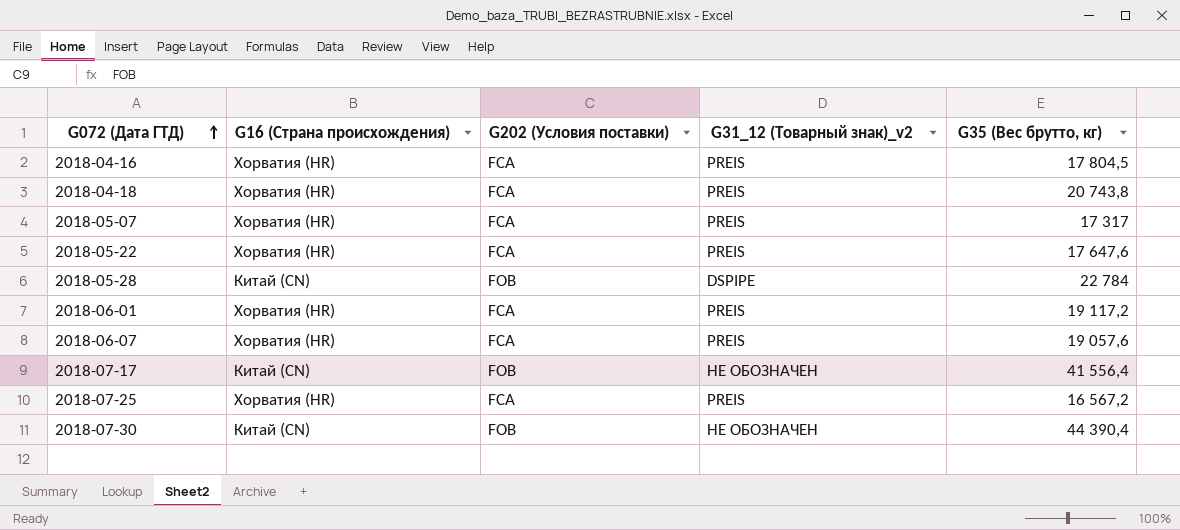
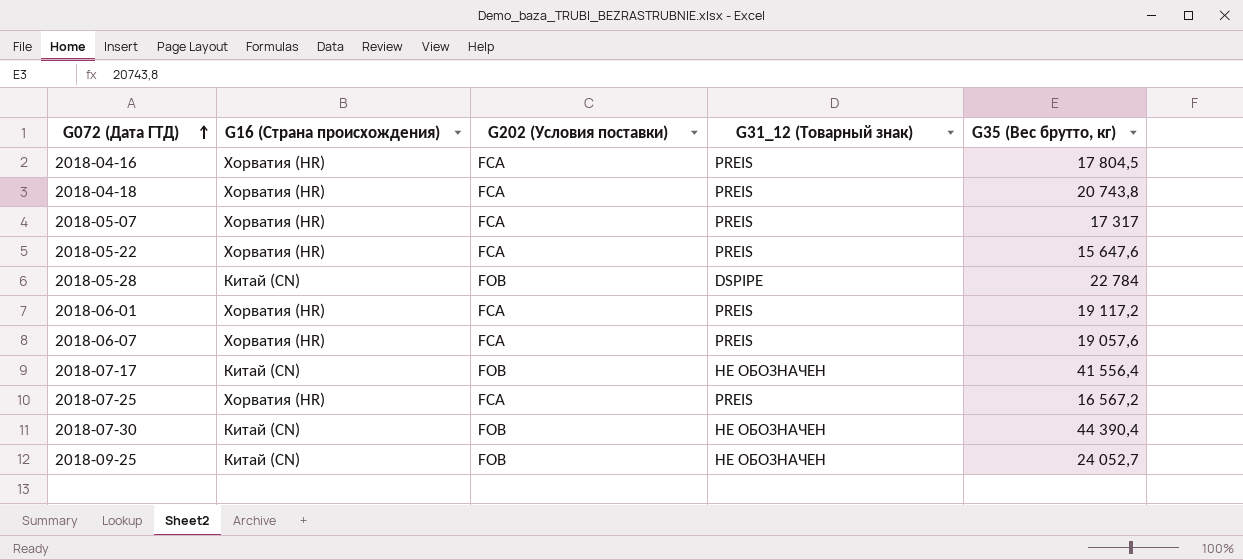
column name: G31_12 (Товарный знак)_v2 -> G31_12 (Товарный знак)
2018-05-22 | G35 (Вес брутто, кг): 17 647,6 -> 15 647,6
row 2018-09-25: none -> Китай (CN) | FOB | НЕ ОБОЗНАЧЕН | 24 052,7

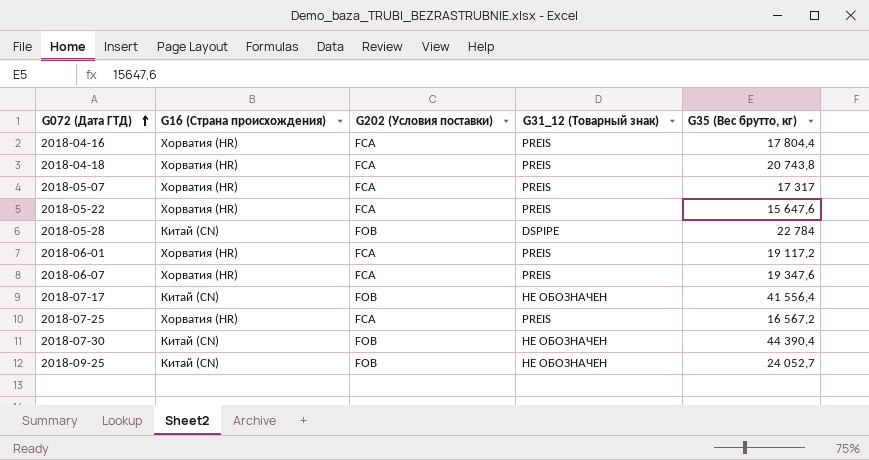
2018-04-16 | G35 (Вес брутто, кг): 17 804,5 -> 17 804,4
2018-06-07 | G35 (Вес брутто, кг): 19 057,6 -> 19 347,6

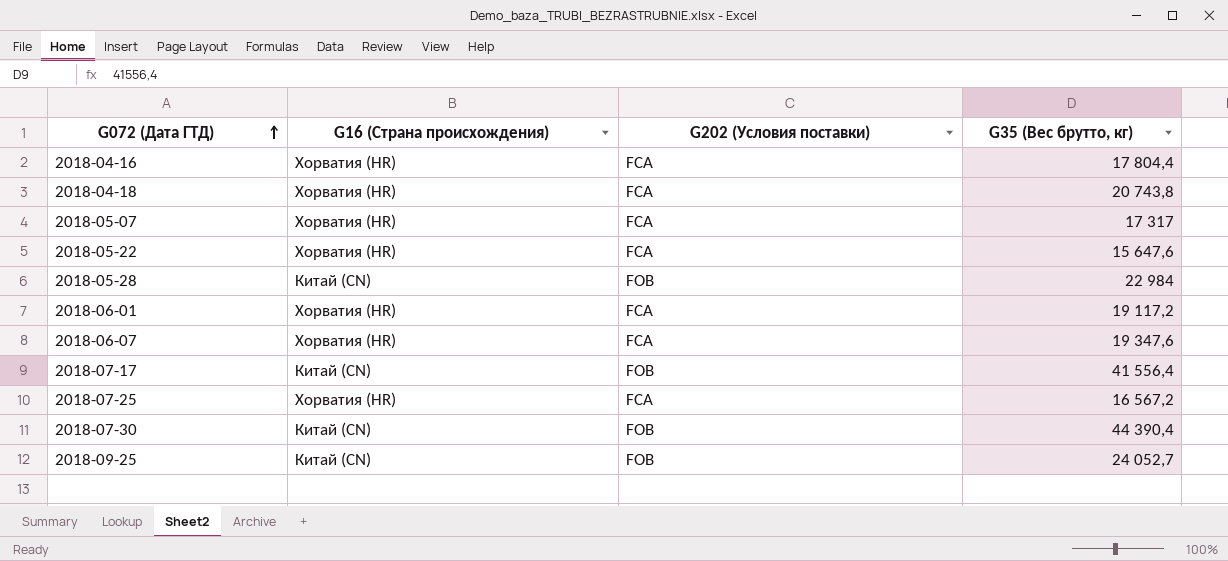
column G31_12 (Товарный знак) | position: 4 -> none
2018-05-28 | G35 (Вес брутто, кг): 22 784 -> 22 984

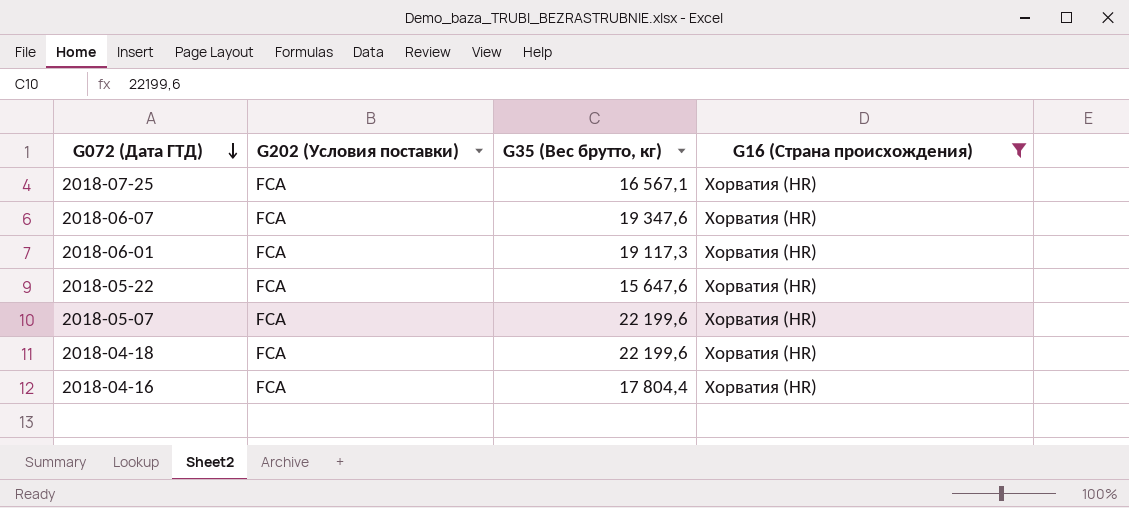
filter: none -> G16 (Страна происхождения) = Хорватия (HR)
row order: G072 (Дата ГТД) ascending -> G072 (Дата ГТД) descending
column G16 (Страна происхождения) | position: 2 -> 4
2018-07-25 | G35 (Вес брутто, кг): 16 567,2 -> 16 567,1
2018-06-01 | G35 (Вес брутто, кг): 19 117,2 -> 19 117,3
2018-05-07 | G35 (Вес брутто, кг): 17 317 -> 22 199,6
2018-04-18 | G35 (Вес брутто, кг): 20 743,8 -> 22 199,6

